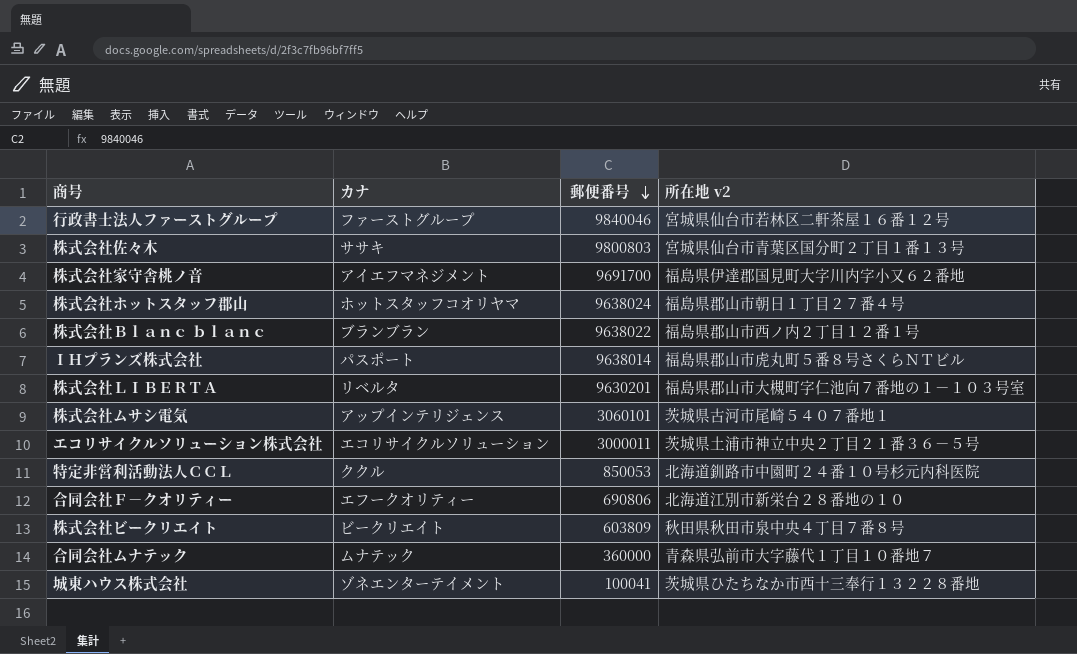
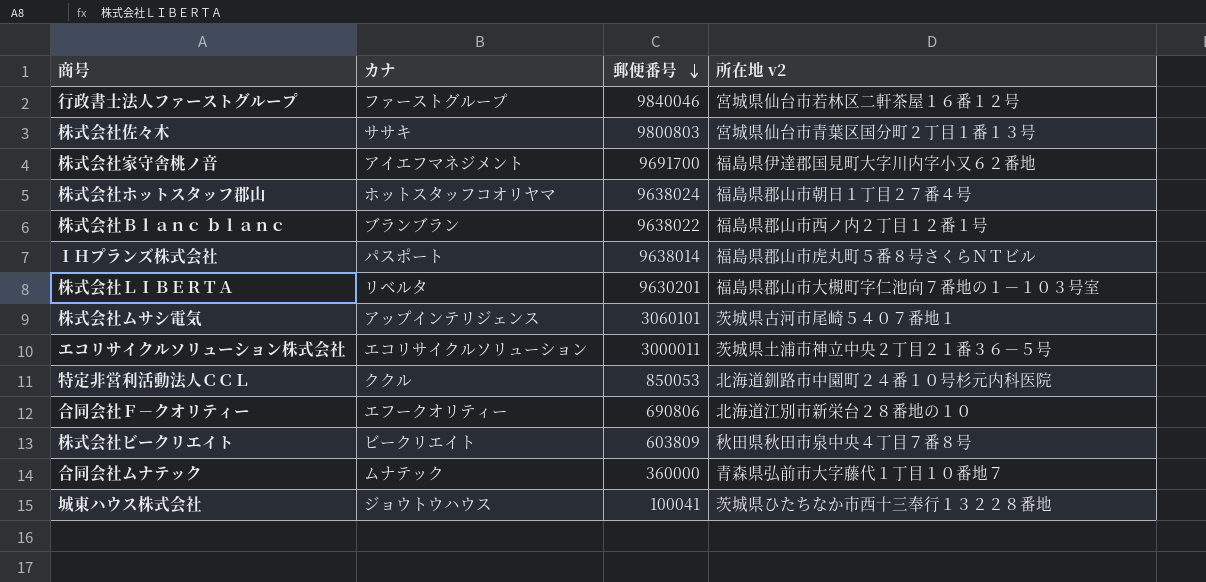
城東ハウス株式会社 | カナ: ゾネエンターテイメント -> ジョウトウハウス

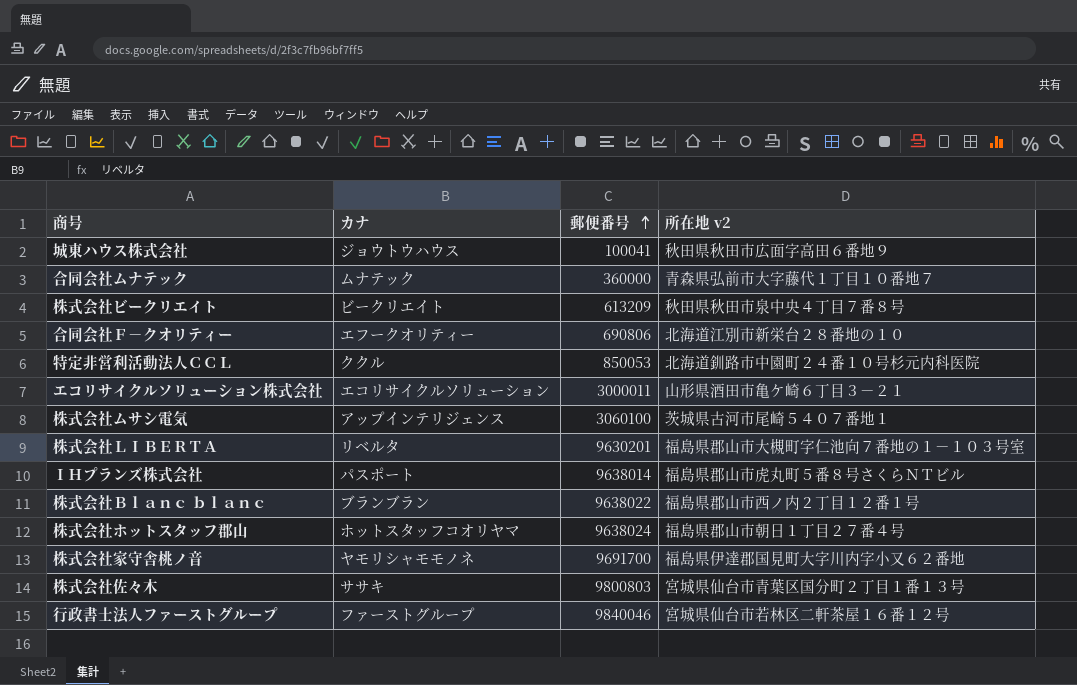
row order: 郵便番号 descending -> 郵便番号 ascending
城東ハウス株式会社 | 所在地 v2: 茨城県ひたちなか市西十三奉行１３２２８番地 -> 秋田県秋田市広面字高田６番地９
株式会社ビークリエイト | 郵便番号: 603809 -> 613209
エコリサイクルソリューション株式会社 | 所在地 v2: 茨城県土浦市神立中央２丁目２１番３６－５号 -> 山形県酒田市亀ケ崎６丁目３－２１
株式会社ムサシ電気 | 郵便番号: 3060101 -> 3060100
株式会社家守舎桃ノ音 | カナ: アイエフマネジメント -> ヤモリシャモモノネ

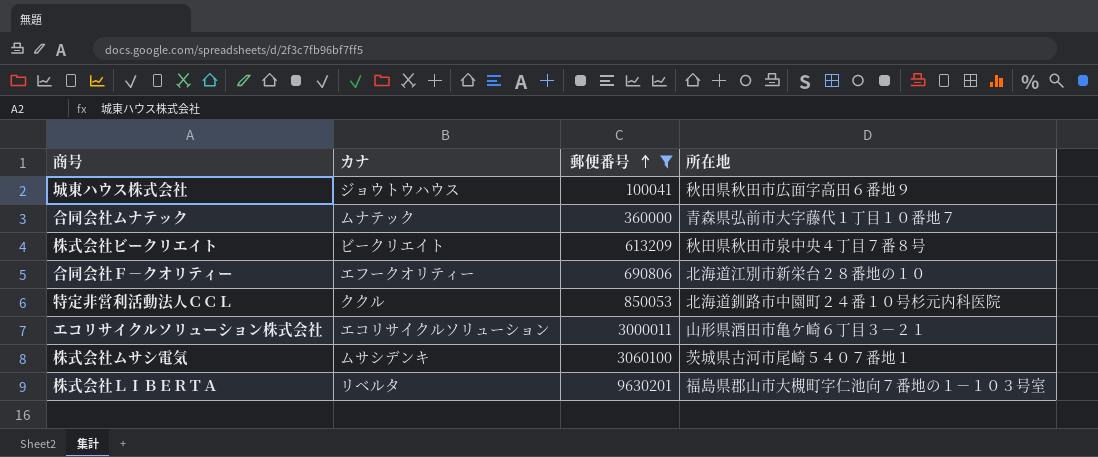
filter: none -> 郵便番号 <= 9630201
column name: 所在地 v2 -> 所在地
株式会社ムサシ電気 | カナ: アップインテリジェンス -> ムサシデンキ

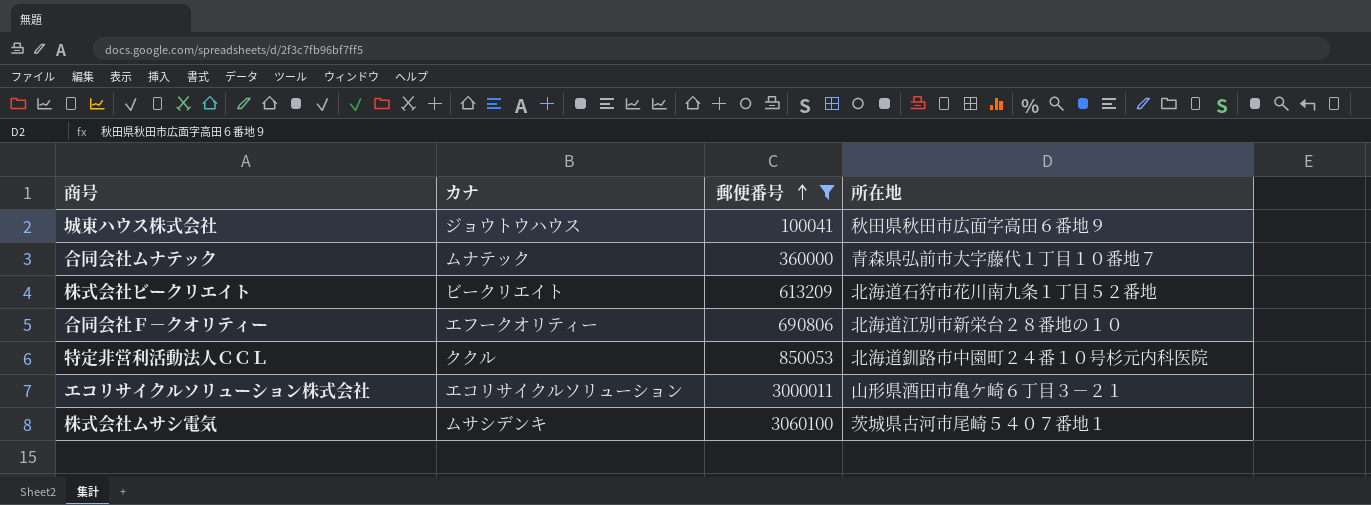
row 株式会社ＬＩＢＥＲＴＡ: リベルタ | 9630201 | 福島県郡山市大槻町字仁池向７番地の１－１０３号室 -> none
株式会社ビークリエイト | 所在地: 秋田県秋田市泉中央４丁目７番８号 -> 北海道石狩市花川南九条１丁目５２番地

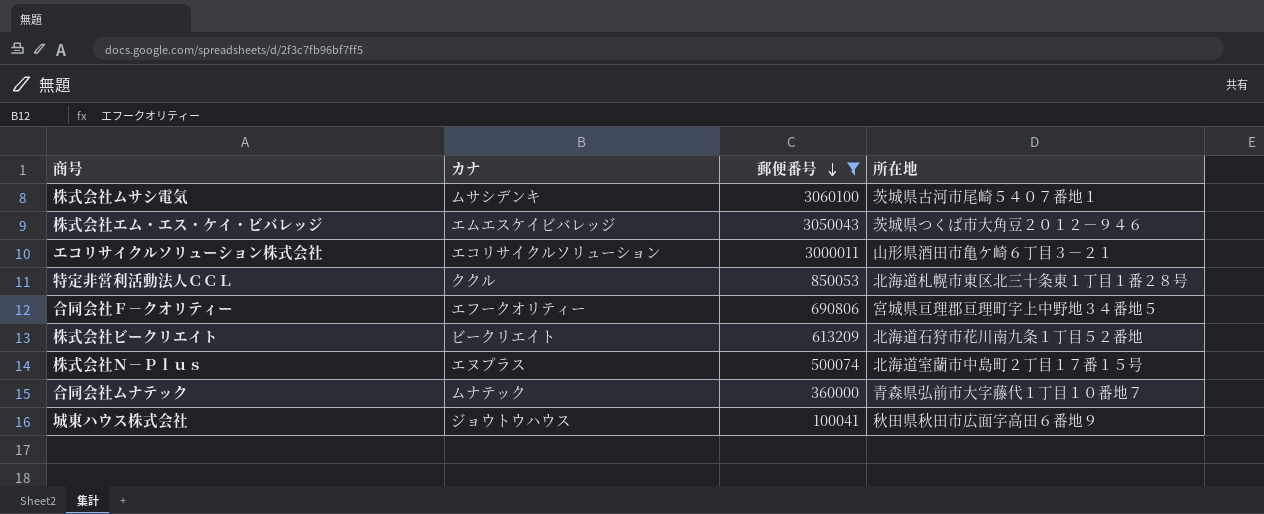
row order: 郵便番号 ascending -> 郵便番号 descending
row 株式会社エム・エス・ケイ・ビバレッジ: none -> エムエスケイビバレッジ | 3050043 | 茨城県つくば市大角豆２０１２－９４６
特定非営利活動法人ＣＣＬ | 所在地: 北海道釧路市中園町２４番１０号杉元内科医院 -> 北海道札幌市東区北三十条東１丁目１番２８号
合同会社Ｆ－クオリティー | 所在地: 北海道江別市新栄台２８番地の１０ -> 宮城県亘理郡亘理町字上中野地３４番地５
row 株式会社Ｎ－Ｐｌｕｓ: none -> エヌプラス | 500074 | 北海道室蘭市中島町２丁目１７番１５号

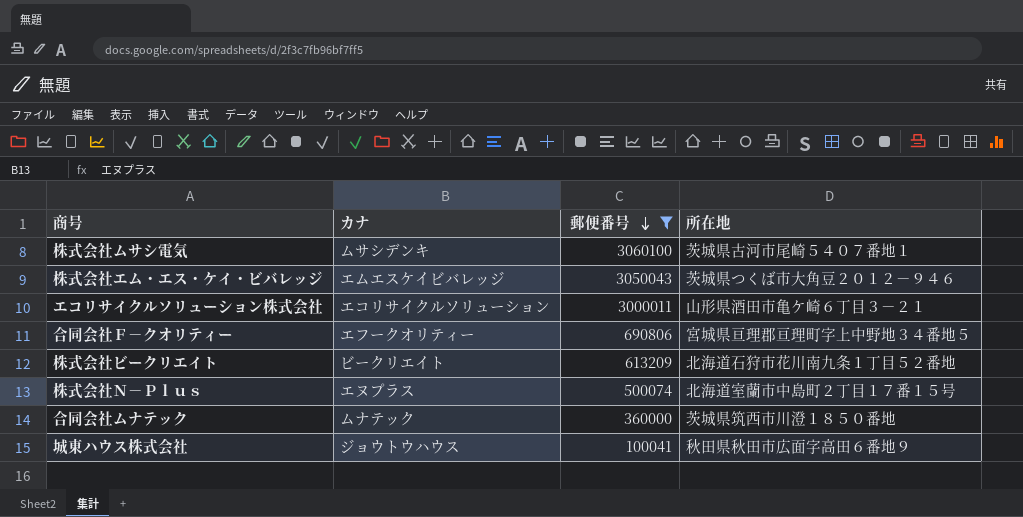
row 特定非営利活動法人ＣＣＬ: ククル | 850053 | 北海道札幌市東区北三十条東１丁目１番２８号 -> none
合同会社ムナテック | 所在地: 青森県弘前市大字藤代１丁目１０番地７ -> 茨城県筑西市川澄１８５０番地

